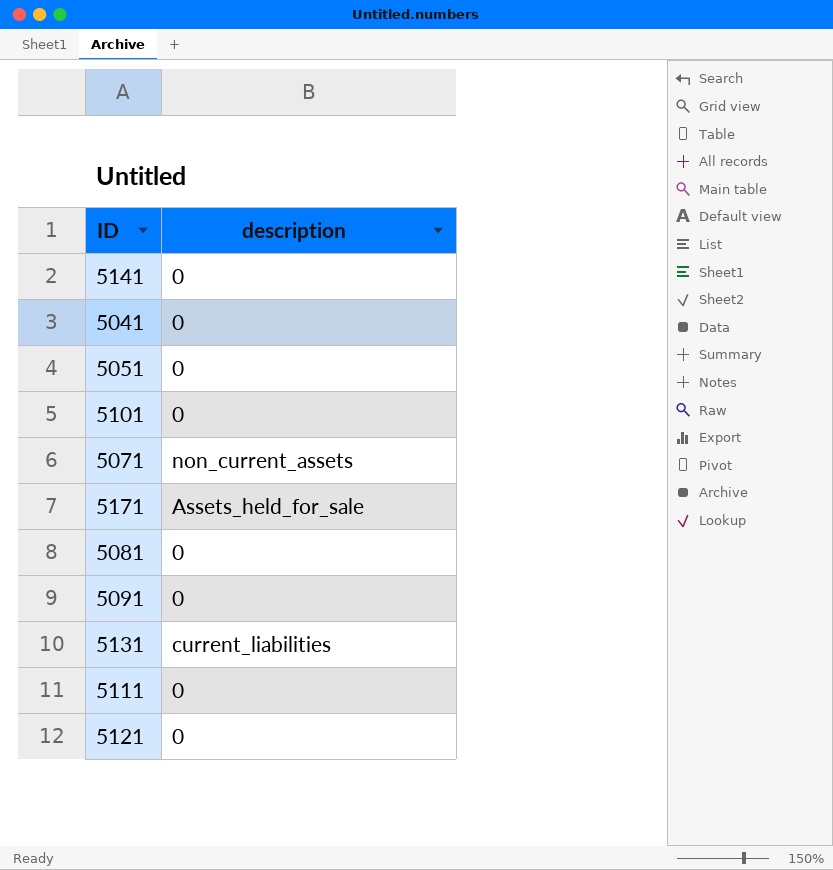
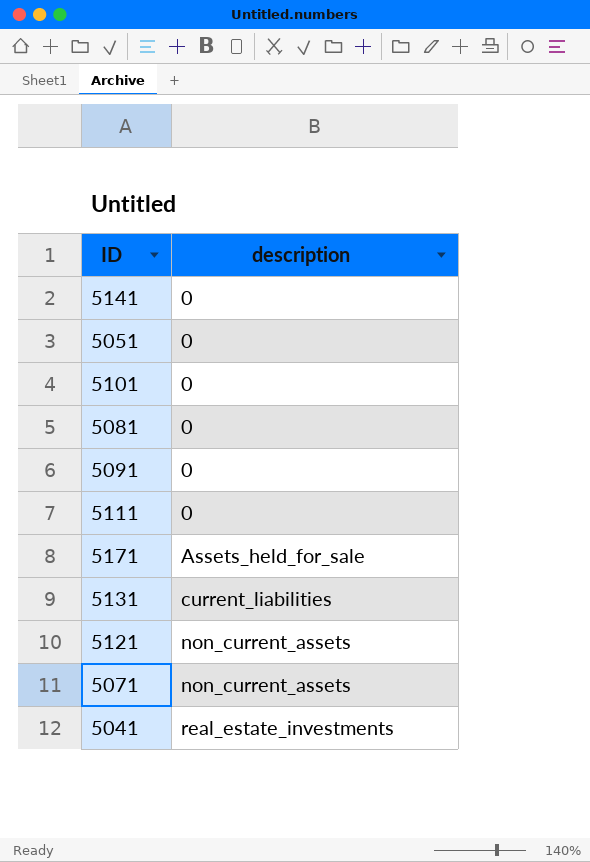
row order: none -> description ascending
5121 | description: 0 -> non_current_assets
5041 | description: 0 -> real_estate_investments

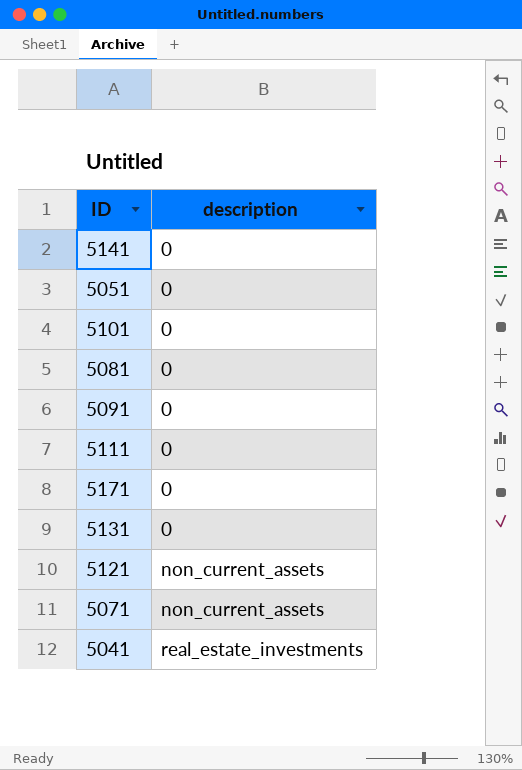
5171 | description: Assets_held_for_sale -> 0
5131 | description: current_liabilities -> 0

